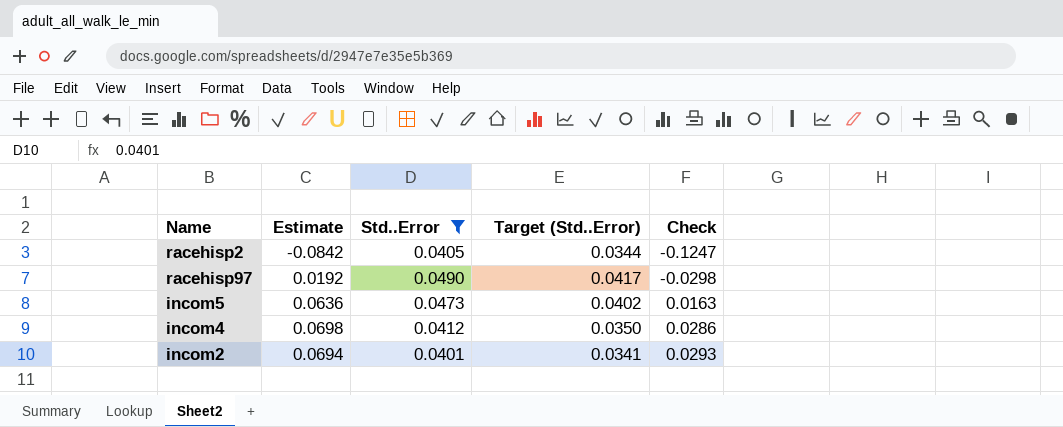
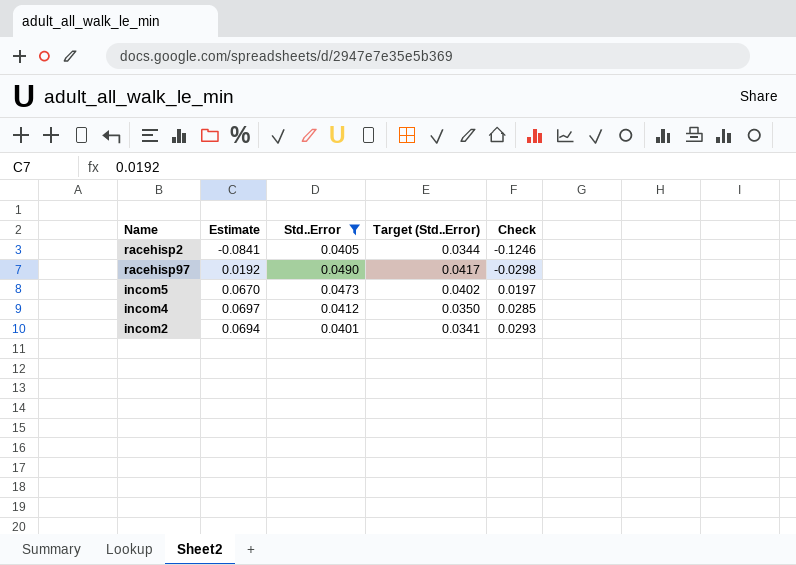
racehisp2 | Estimate: -0.0842 -> -0.0841
racehisp2 | Check: -0.1247 -> -0.1246
incom5 | Estimate: 0.0636 -> 0.0670
incom5 | Check: 0.0163 -> 0.0197
incom4 | Estimate: 0.0698 -> 0.0697
incom4 | Check: 0.0286 -> 0.0285

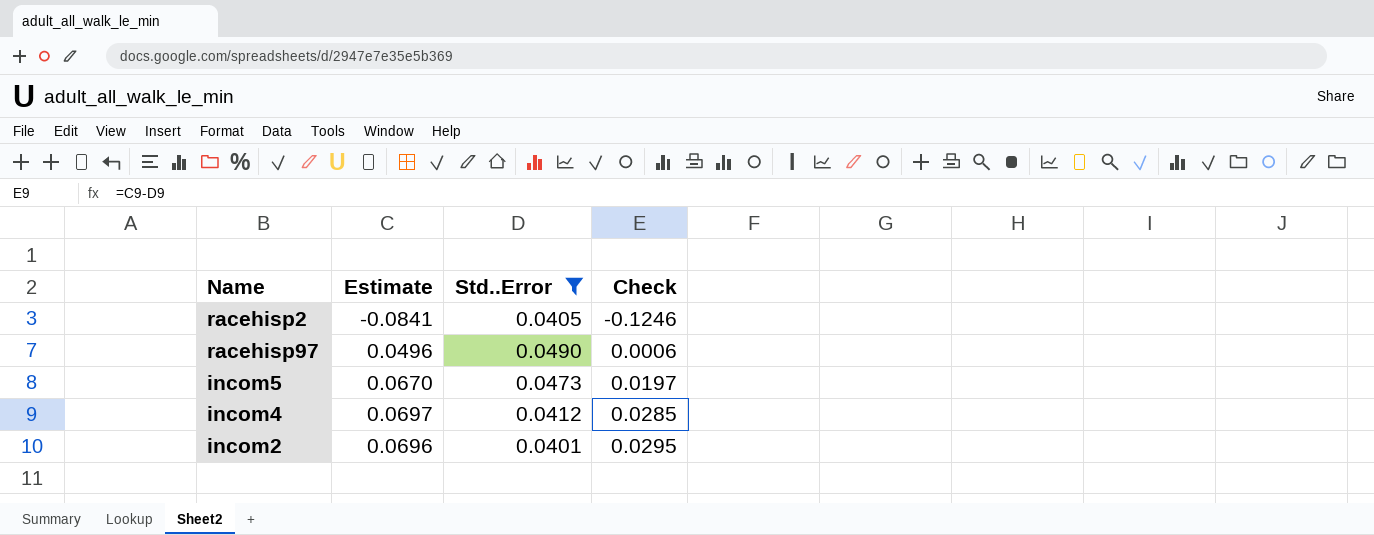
column Target (Std..Error) | formula: [Std..Error] * 0.85 -> none
racehisp97 | Estimate: 0.0192 -> 0.0496
racehisp97 | Check: -0.0298 -> 0.0006
incom2 | Estimate: 0.0694 -> 0.0696
incom2 | Check: 0.0293 -> 0.0295

